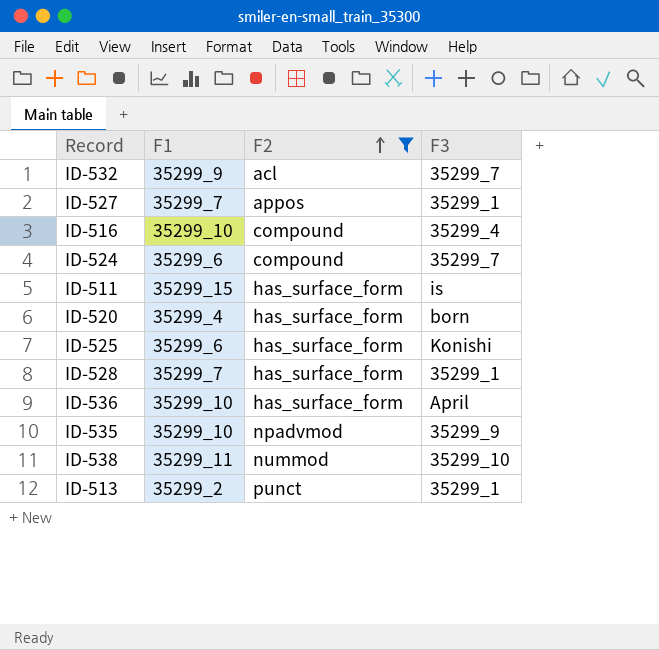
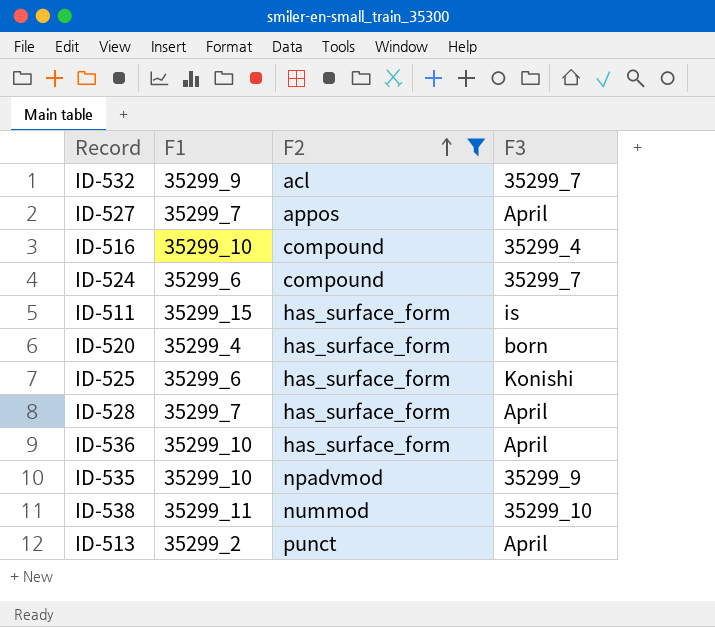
ID-527 | F3: 35299_1 -> April
ID-528 | F3: 35299_1 -> April
ID-513 | F3: 35299_1 -> April

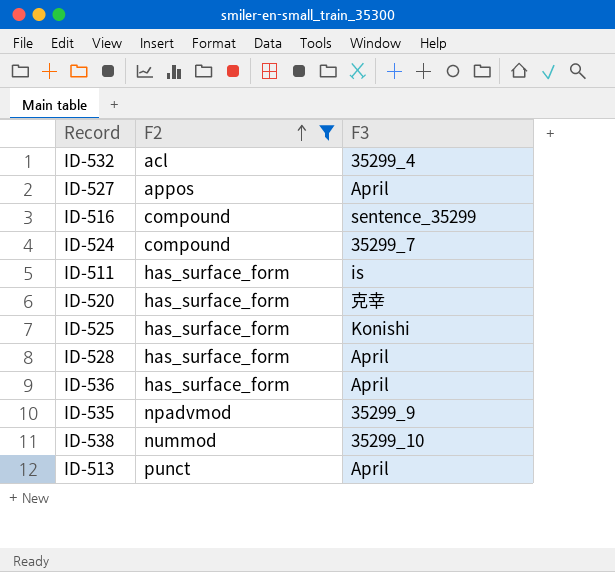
column F1 | position: 2 -> none
ID-532 | F3: 35299_7 -> 35299_4
ID-516 | F3: 35299_4 -> sentence_35299
ID-520 | F3: born -> 克幸

